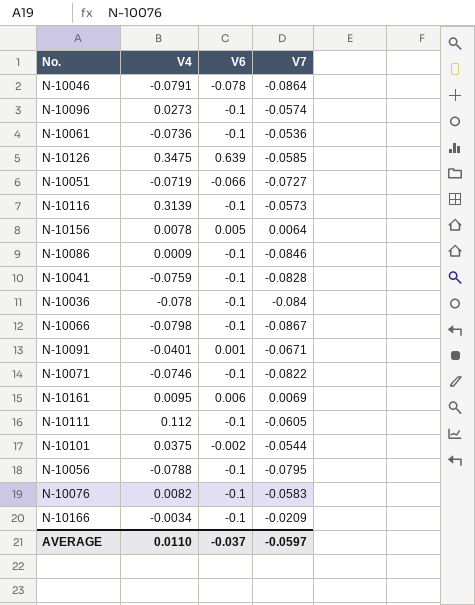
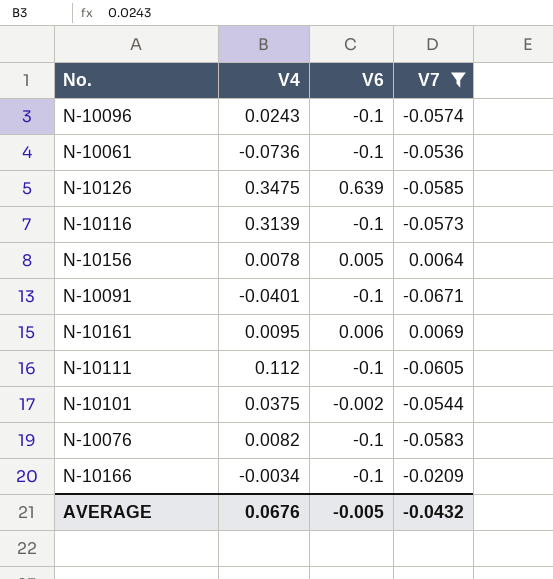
filter: none -> V7 >= -0.0671
N-10096 | V4: 0.0273 -> 0.0243
N-10091 | V6: 0.001 -> -0.1
AVERAGE | V4: 0.0110 -> 0.0676
AVERAGE | V6: -0.037 -> -0.005
AVERAGE | V7: -0.0597 -> -0.0432

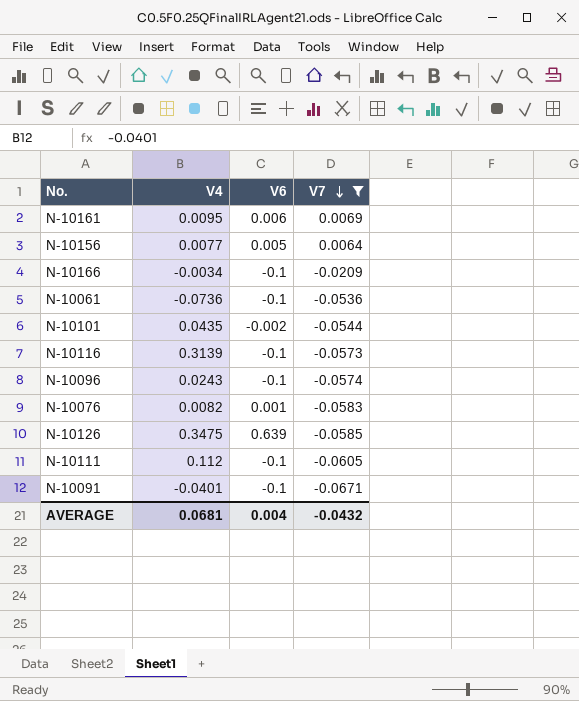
row order: none -> V7 descending
N-10156 | V4: 0.0078 -> 0.0077
N-10101 | V4: 0.0375 -> 0.0435
N-10076 | V6: -0.1 -> 0.001
AVERAGE | V4: 0.0676 -> 0.0681
AVERAGE | V6: -0.005 -> 0.004

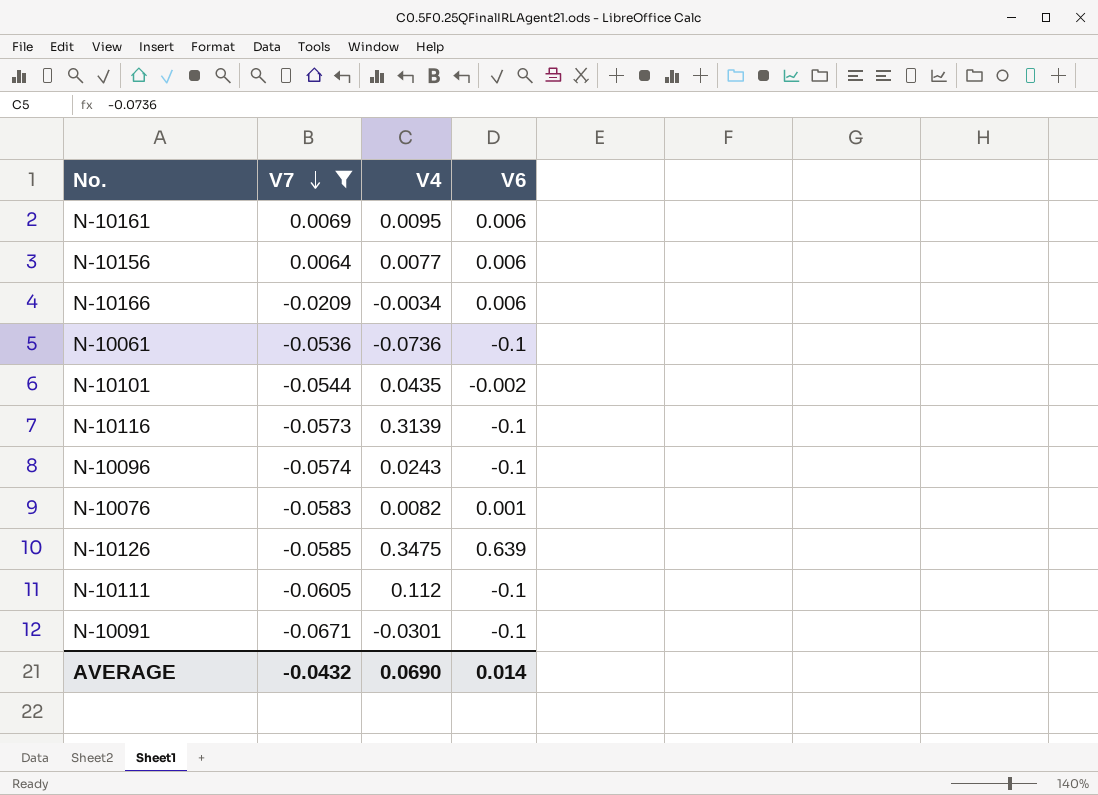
column V7 | position: 4 -> 2
N-10156 | V6: 0.005 -> 0.006
N-10166 | V6: -0.1 -> 0.006
N-10091 | V4: -0.0401 -> -0.0301
AVERAGE | V4: 0.0681 -> 0.0690
AVERAGE | V6: 0.004 -> 0.014

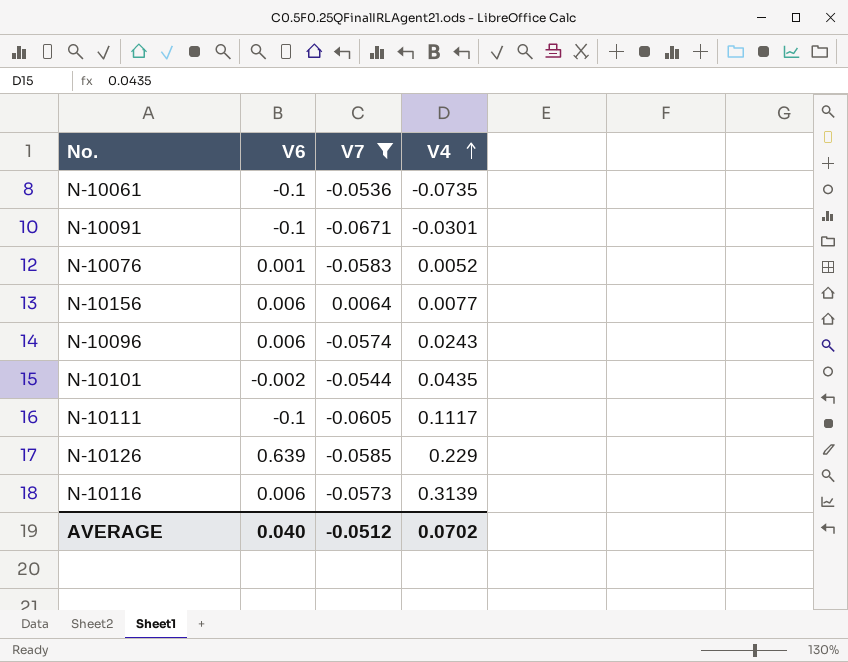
row order: V7 descending -> V4 ascending
column V6 | position: 4 -> 2
row N-10161: 0.0069 | 0.0095 | 0.006 -> none
row N-10166: -0.0209 | -0.0034 | 0.006 -> none
N-10061 | V4: -0.0736 -> -0.0735
N-10076 | V4: 0.0082 -> 0.0052
N-10096 | V6: -0.1 -> 0.006
N-10111 | V4: 0.112 -> 0.1117
N-10126 | V4: 0.3475 -> 0.229
N-10116 | V6: -0.1 -> 0.006
AVERAGE | V6: 0.014 -> 0.040
AVERAGE | V7: -0.0432 -> -0.0512
AVERAGE | V4: 0.0690 -> 0.0702

